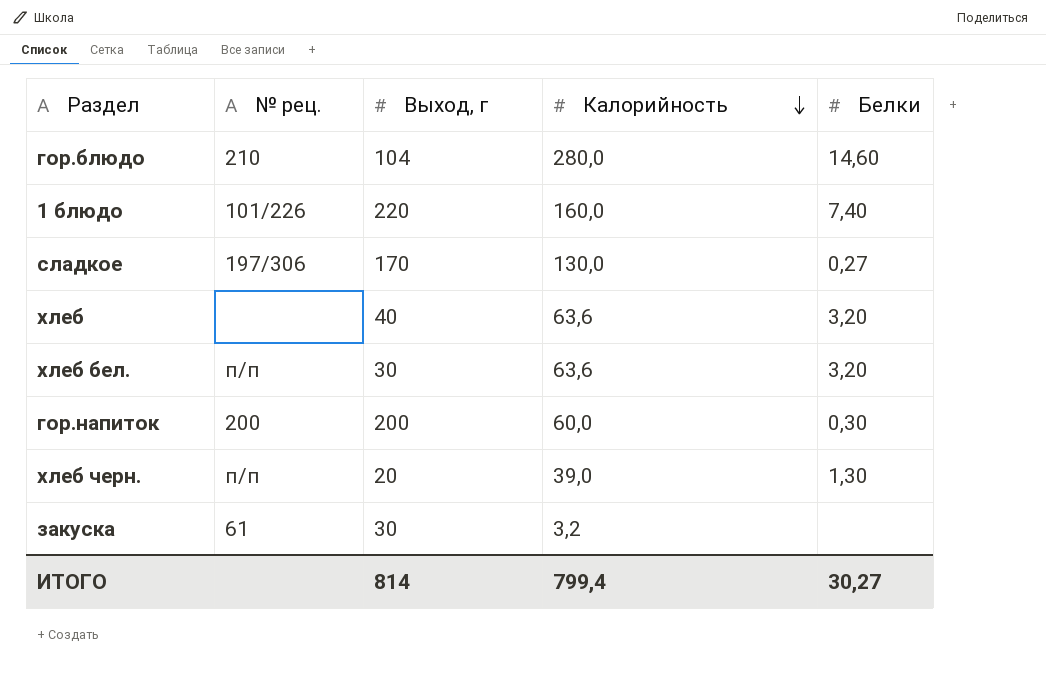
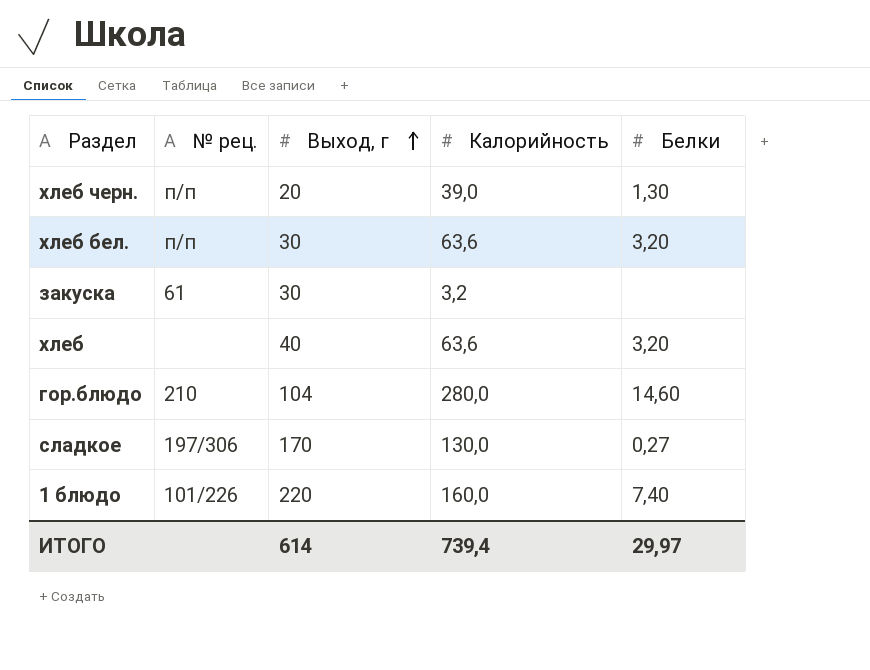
row order: Калорийность descending -> Выход, г ascending
row гор.напиток: 200 | 200 | 60,0 | 0,30 -> none
ИТОГО | Выход, г: 814 -> 614
ИТОГО | Калорийность: 799,4 -> 739,4
ИТОГО | Белки: 30,27 -> 29,97

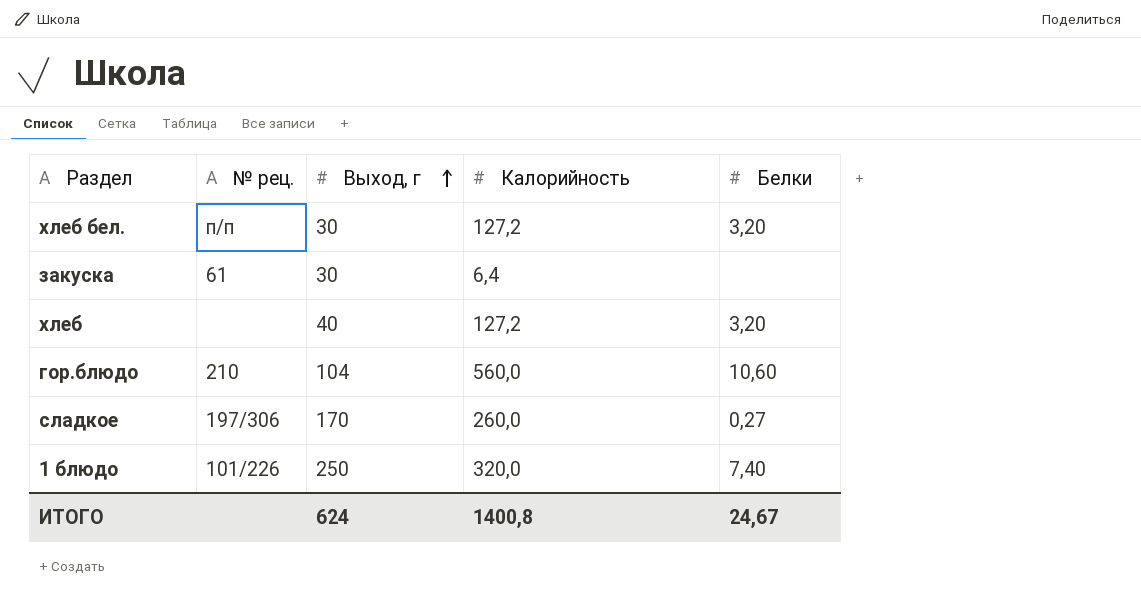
row хлеб черн.: п/п | 20 | 39,0 | 1,30 -> none
хлеб бел. | Калорийность: 63,6 -> 127,2
закуска | Калорийность: 3,2 -> 6,4
хлеб | Калорийность: 63,6 -> 127,2
гор.блюдо | Калорийность: 280,0 -> 560,0
гор.блюдо | Белки: 14,60 -> 10,60
сладкое | Калорийность: 130,0 -> 260,0
1 блюдо | Выход, г: 220 -> 250
1 блюдо | Калорийность: 160,0 -> 320,0
ИТОГО | Выход, г: 614 -> 624
ИТОГО | Калорийность: 739,4 -> 1400,8
ИТОГО | Белки: 29,97 -> 24,67

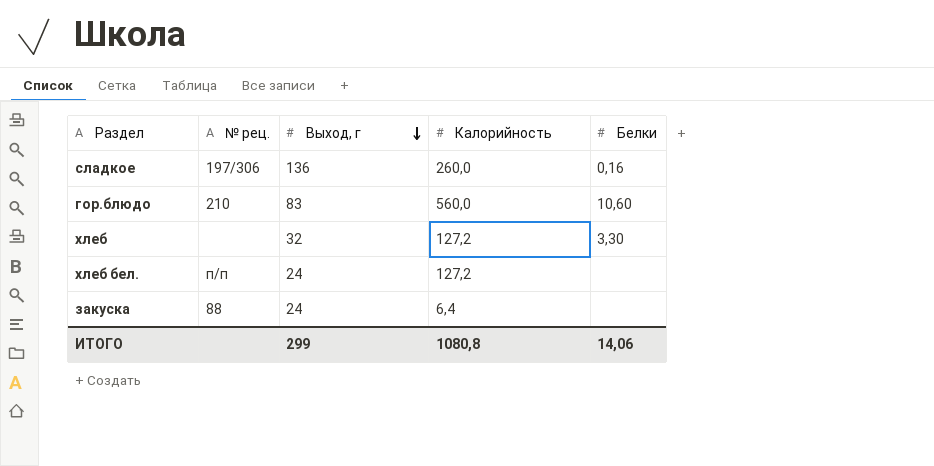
row order: Выход, г ascending -> Выход, г descending
row 1 блюдо: 101/226 | 250 | 320,0 | 7,40 -> none
сладкое | Выход, г: 170 -> 136
сладкое | Белки: 0,27 -> 0,16
гор.блюдо | Выход, г: 104 -> 83
хлеб | Выход, г: 40 -> 32
хлеб | Белки: 3,20 -> 3,30
хлеб бел. | Выход, г: 30 -> 24
хлеб бел. | Белки: 3,20 -> none
закуска | № рец.: 61 -> 88
закуска | Выход, г: 30 -> 24
ИТОГО | Выход, г: 624 -> 299
ИТОГО | Калорийность: 1400,8 -> 1080,8
ИТОГО | Белки: 24,67 -> 14,06

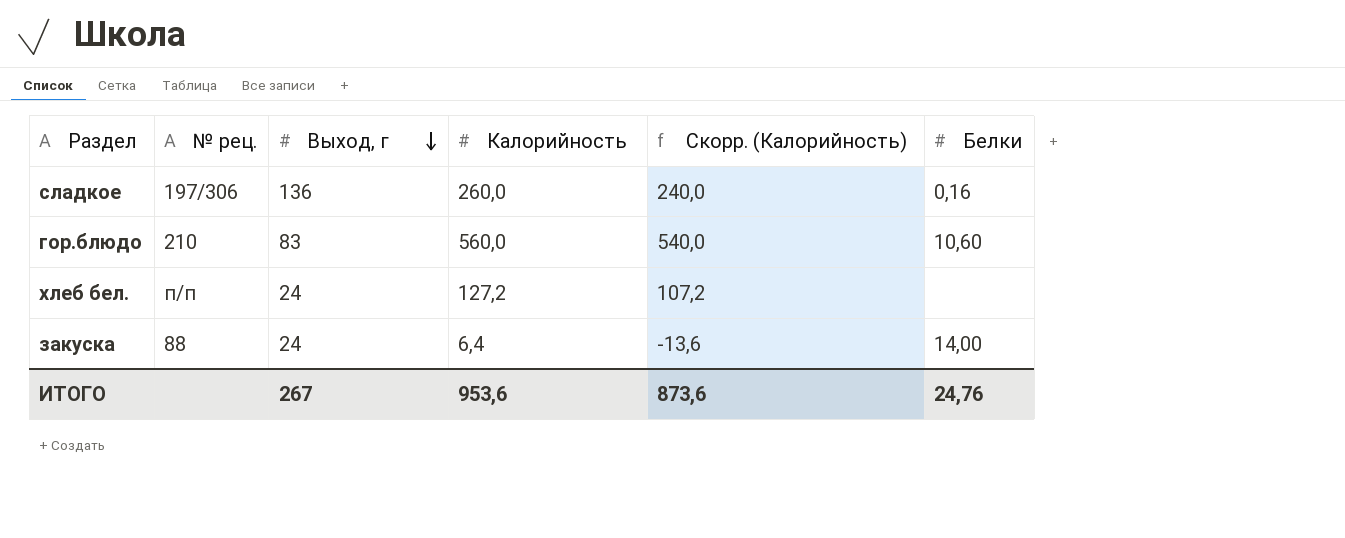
column Скорр. (Калорийность) | formula: none -> [Калорийность] - 20
row хлеб: none | 32 | 127,2 | 3,30 -> none
закуска | Белки: none -> 14,00
ИТОГО | Выход, г: 299 -> 267
ИТОГО | Калорийность: 1080,8 -> 953,6
ИТОГО | Белки: 14,06 -> 24,76

